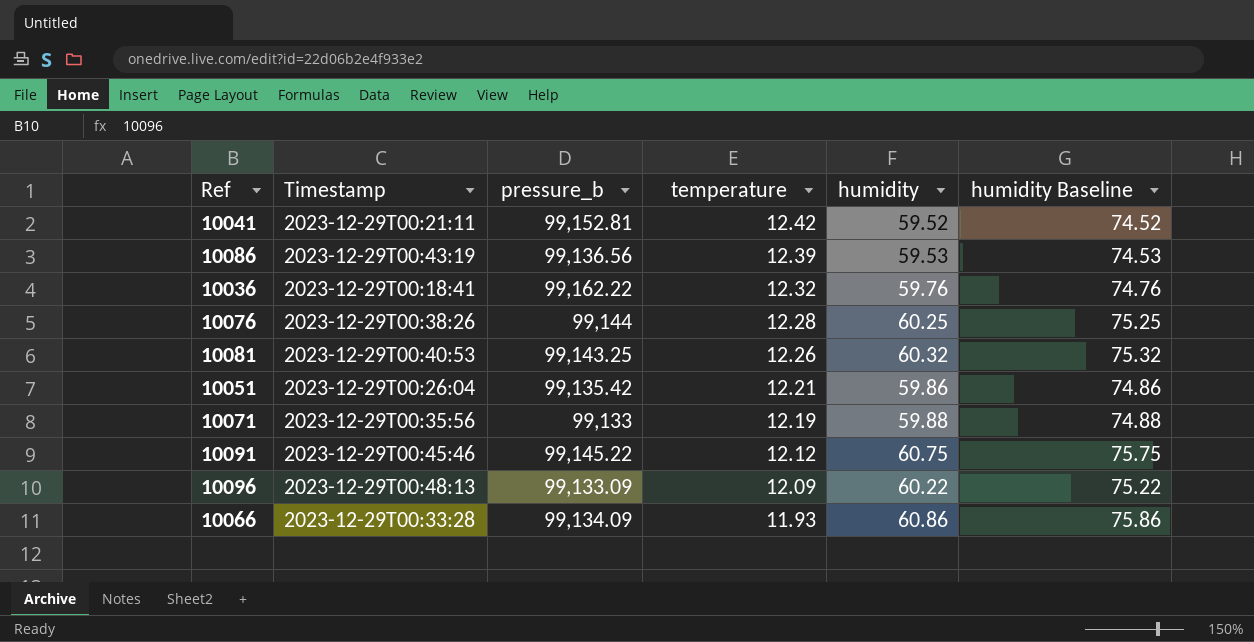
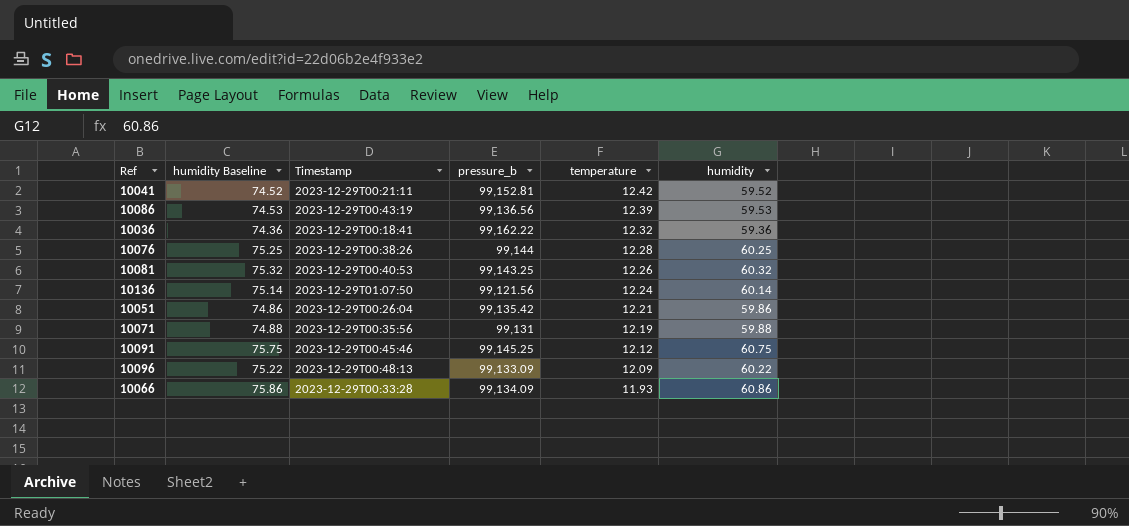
column humidity Baseline | position: 6 -> 2
10036 | humidity Baseline: 74.76 -> 74.36
10036 | humidity: 59.76 -> 59.36
row 10136: none -> 75.14 | 2023-12-29T01:07:50 | 99,121.56 | 12.24 | 60.14
10071 | pressure_b: 99,133 -> 99,131
10091 | pressure_b: 99,145.22 -> 99,145.25

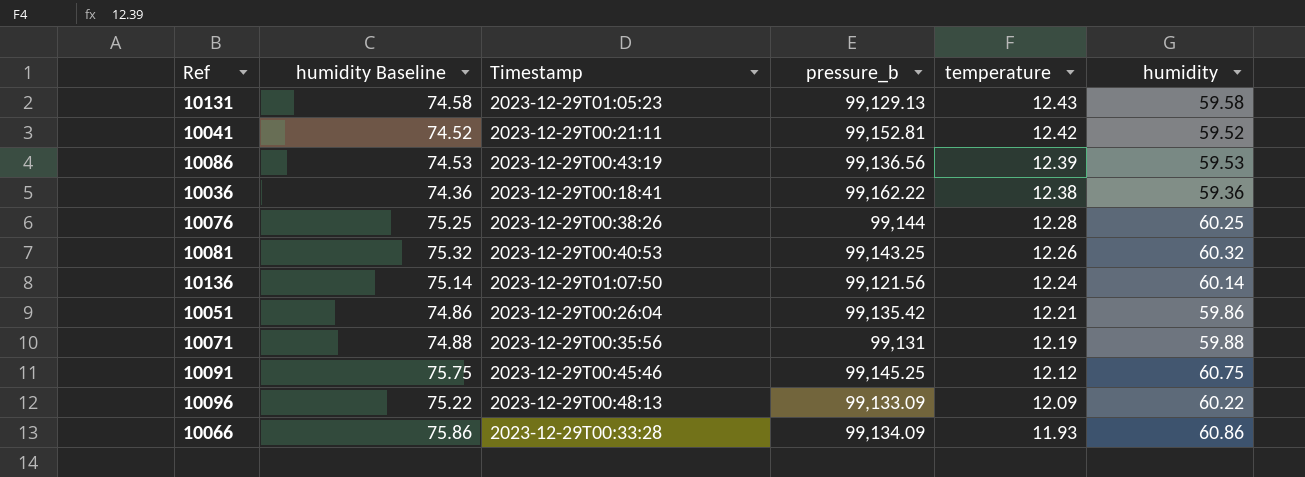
row 10131: none -> 74.58 | 2023-12-29T01:05:23 | 99,129.13 | 12.43 | 59.58
10036 | temperature: 12.32 -> 12.38

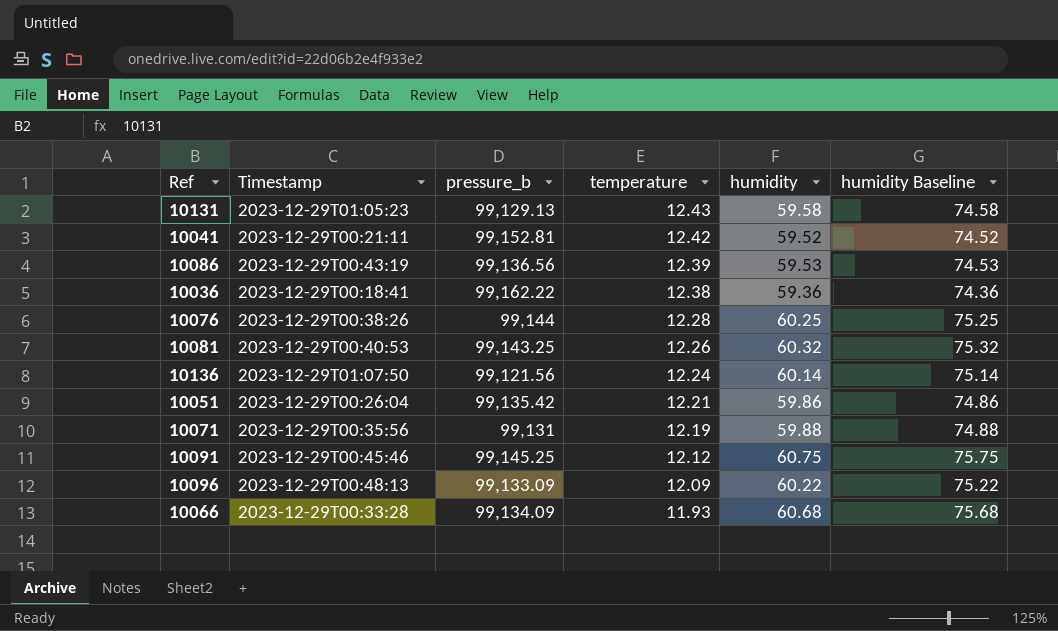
column humidity Baseline | position: 2 -> 6
10066 | humidity: 60.86 -> 60.68
10066 | humidity Baseline: 75.86 -> 75.68

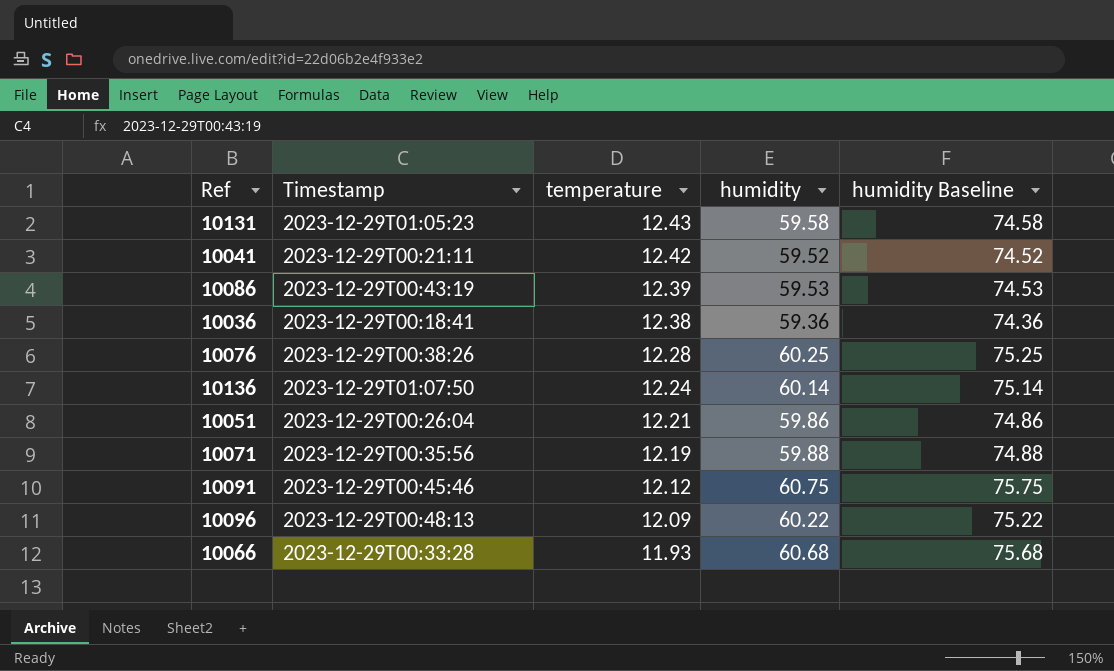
column pressure_b | position: 3 -> none
row 10081: 2023-12-29T00:40:53 | 99,143.25 | 12.26 | 60.32 | 75.32 -> none

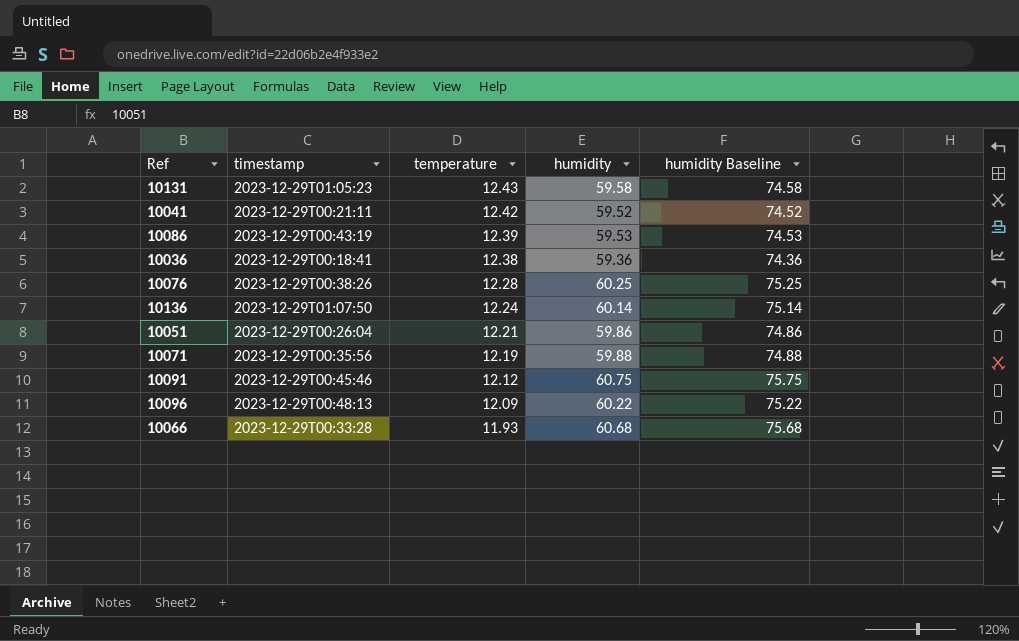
column name: Timestamp -> timestamp

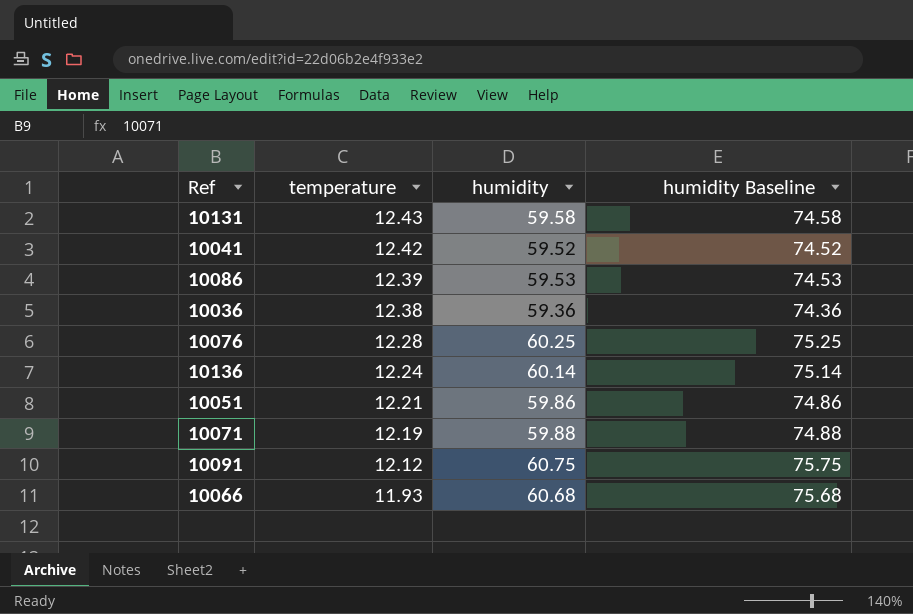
column timestamp | position: 2 -> none
row 10096: 2023-12-29T00:48:13 | 12.09 | 60.22 | 75.22 -> none

